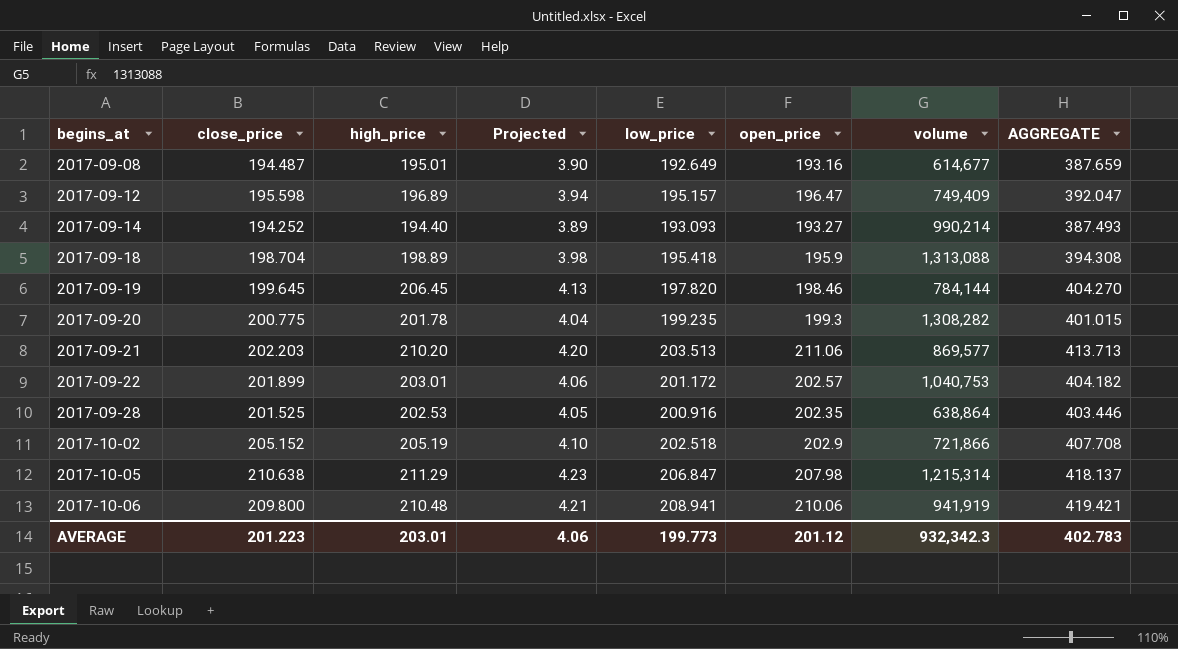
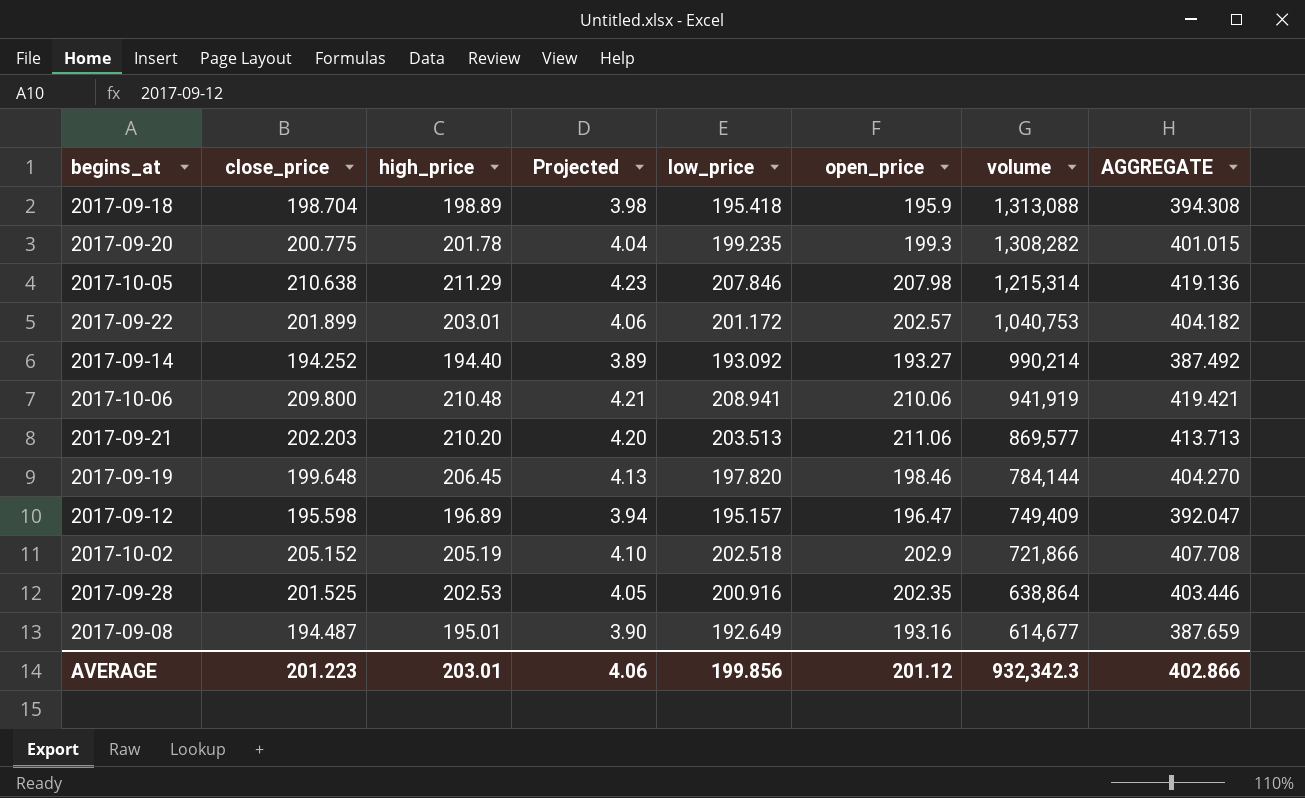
row order: begins_at ascending -> volume descending
2017-10-05 | low_price: 206.847 -> 207.846
2017-10-05 | AGGREGATE: 418.137 -> 419.136
2017-09-14 | low_price: 193.093 -> 193.092
2017-09-14 | AGGREGATE: 387.493 -> 387.492
2017-09-19 | close_price: 199.645 -> 199.648
AVERAGE | low_price: 199.773 -> 199.856
AVERAGE | AGGREGATE: 402.783 -> 402.866

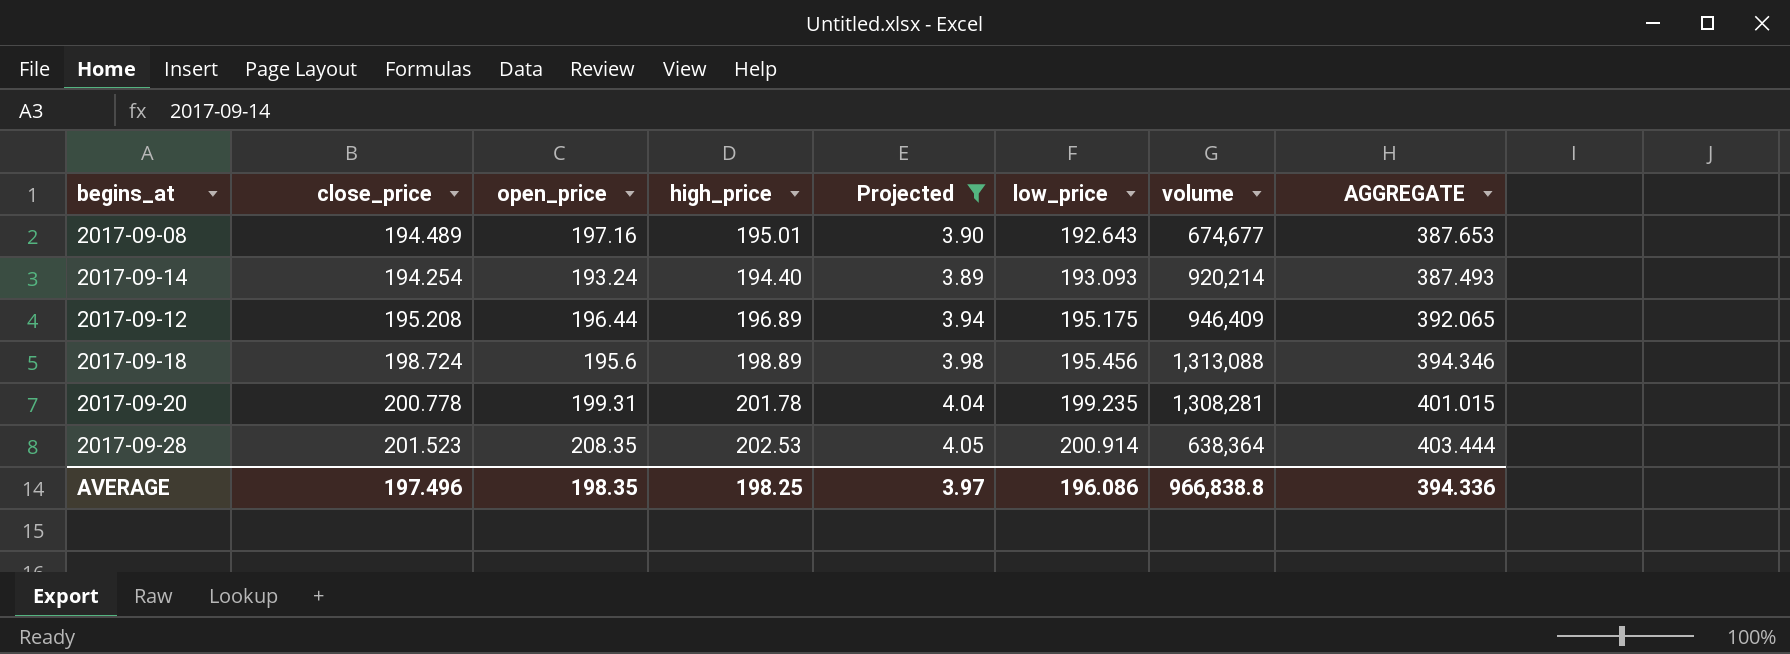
filter: none -> Projected <= 4.05
row order: volume descending -> low_price ascending
column open_price | position: 6 -> 3
2017-09-08 | close_price: 194.487 -> 194.489
2017-09-08 | open_price: 193.16 -> 197.16
2017-09-08 | low_price: 192.649 -> 192.643
2017-09-08 | volume: 614,677 -> 674,677
2017-09-08 | AGGREGATE: 387.659 -> 387.653
2017-09-14 | close_price: 194.252 -> 194.254
2017-09-14 | open_price: 193.27 -> 193.24
2017-09-14 | low_price: 193.092 -> 193.093
2017-09-14 | volume: 990,214 -> 920,214
2017-09-14 | AGGREGATE: 387.492 -> 387.493
2017-09-12 | close_price: 195.598 -> 195.208
2017-09-12 | open_price: 196.47 -> 196.44
2017-09-12 | low_price: 195.157 -> 195.175
2017-09-12 | volume: 749,409 -> 946,409
2017-09-12 | AGGREGATE: 392.047 -> 392.065
2017-09-18 | close_price: 198.704 -> 198.724
2017-09-18 | open_price: 195.9 -> 195.6
2017-09-18 | low_price: 195.418 -> 195.456
2017-09-18 | AGGREGATE: 394.308 -> 394.346
2017-09-20 | close_price: 200.775 -> 200.778
2017-09-20 | open_price: 199.3 -> 199.31
2017-09-20 | volume: 1,308,282 -> 1,308,281
2017-09-28 | close_price: 201.525 -> 201.523
2017-09-28 | open_price: 202.35 -> 208.35
2017-09-28 | low_price: 200.916 -> 200.914
2017-09-28 | volume: 638,864 -> 638,364
2017-09-28 | AGGREGATE: 403.446 -> 403.444
AVERAGE | close_price: 201.223 -> 197.496
AVERAGE | open_price: 201.12 -> 198.35
AVERAGE | high_price: 203.01 -> 198.25
AVERAGE | Projected: 4.06 -> 3.97
AVERAGE | low_price: 199.856 -> 196.086
AVERAGE | volume: 932,342.3 -> 966,838.8
AVERAGE | AGGREGATE: 402.866 -> 394.336

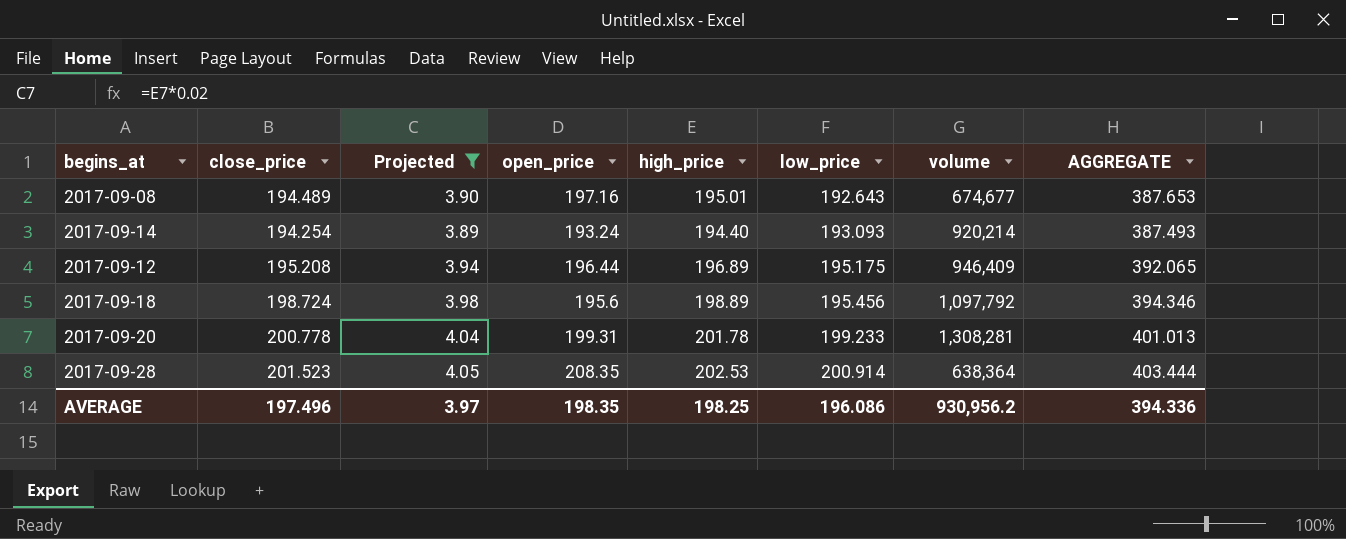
column Projected | position: 5 -> 3
2017-09-18 | volume: 1,313,088 -> 1,097,792
2017-09-20 | low_price: 199.235 -> 199.233
2017-09-20 | AGGREGATE: 401.015 -> 401.013
AVERAGE | volume: 966,838.8 -> 930,956.2

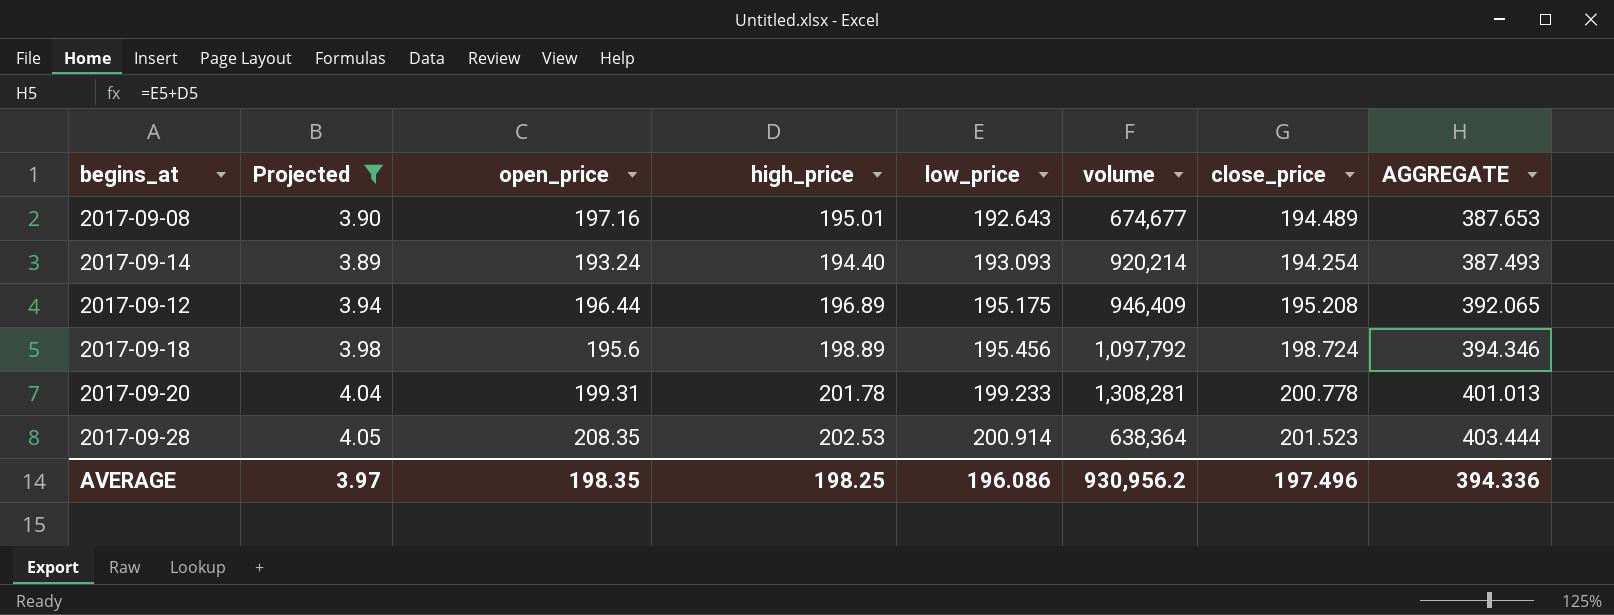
column close_price | position: 2 -> 7

